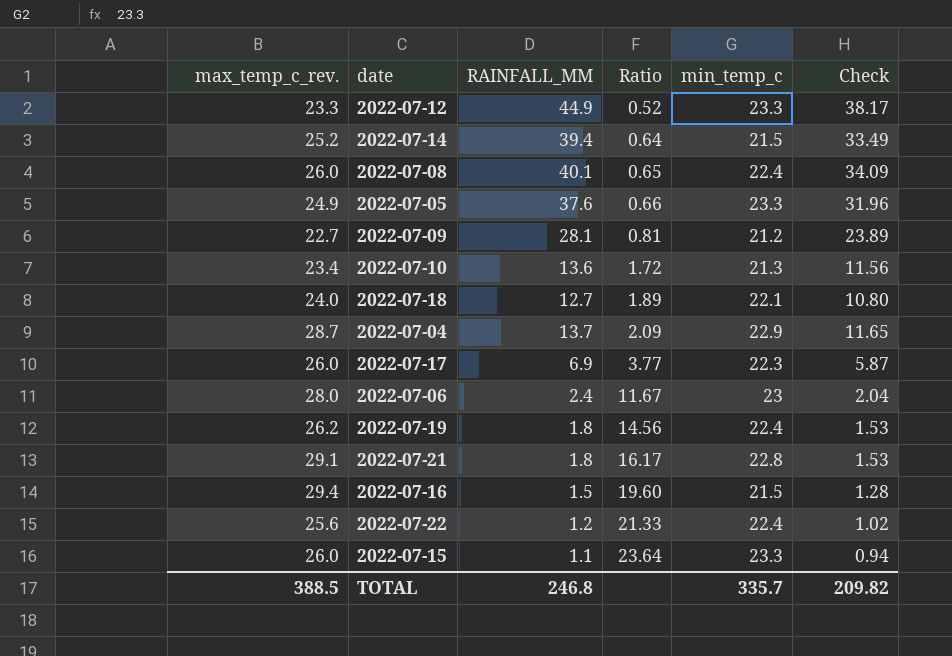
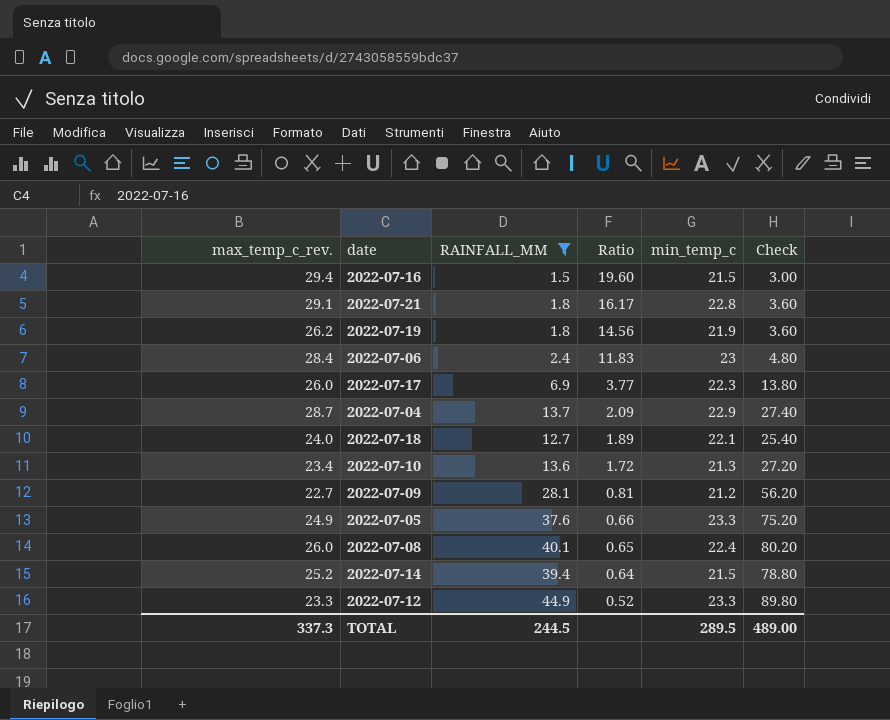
filter: none -> RAINFALL_MM >= 1.5
row order: Ratio ascending -> Ratio descending
column Check | formula: [RAINFALL_MM] * 0.85 -> [RAINFALL_MM] * 2
2022-07-19 | min_temp_c: 22.4 -> 21.9
2022-07-06 | max_temp_c_rev.: 28.0 -> 28.4
2022-07-06 | Ratio: 11.67 -> 11.83
TOTAL | max_temp_c_rev.: 388.5 -> 337.3
TOTAL | RAINFALL_MM: 246.8 -> 244.5
TOTAL | min_temp_c: 335.7 -> 289.5
TOTAL | Check: 209.82 -> 489.00

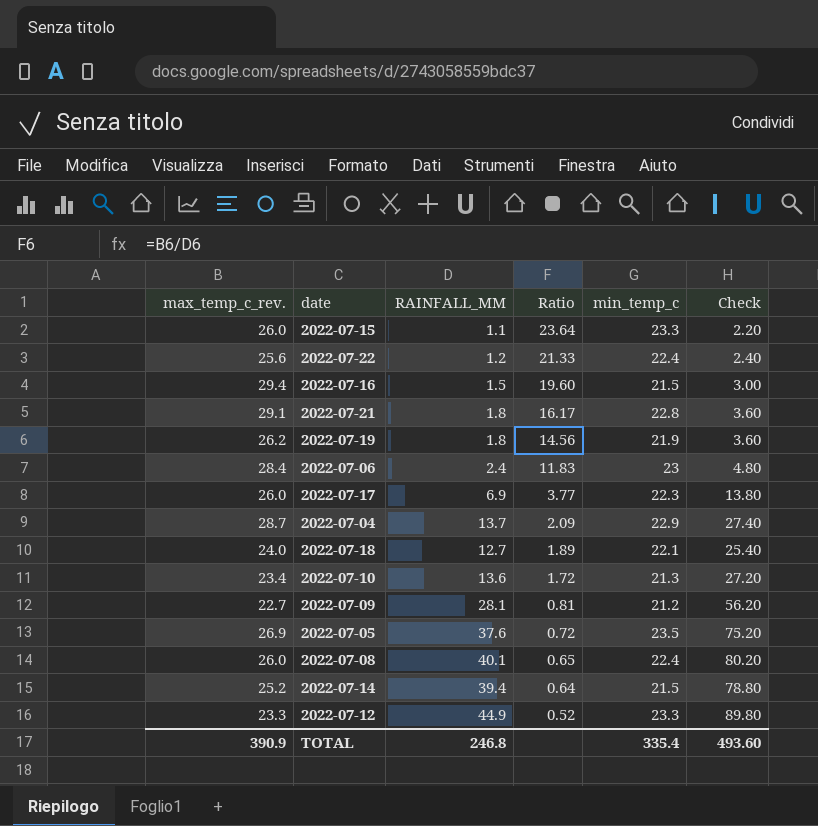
filter: RAINFALL_MM >= 1.5 -> none
2022-07-05 | max_temp_c_rev.: 24.9 -> 26.9
2022-07-05 | Ratio: 0.66 -> 0.72
2022-07-05 | min_temp_c: 23.3 -> 23.5
TOTAL | max_temp_c_rev.: 337.3 -> 390.9
TOTAL | RAINFALL_MM: 244.5 -> 246.8
TOTAL | min_temp_c: 289.5 -> 335.4
TOTAL | Check: 489.00 -> 493.60

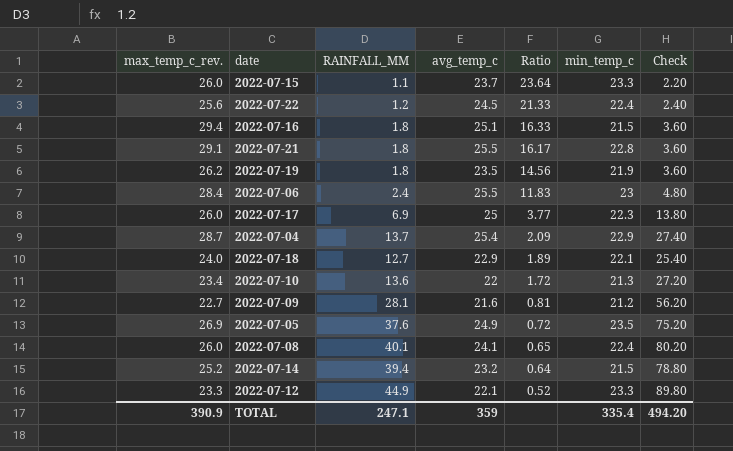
column avg_temp_c | position: none -> 4
2022-07-16 | RAINFALL_MM: 1.5 -> 1.8
2022-07-16 | Ratio: 19.60 -> 16.33
2022-07-16 | Check: 3.00 -> 3.60
TOTAL | RAINFALL_MM: 246.8 -> 247.1
TOTAL | Check: 493.60 -> 494.20

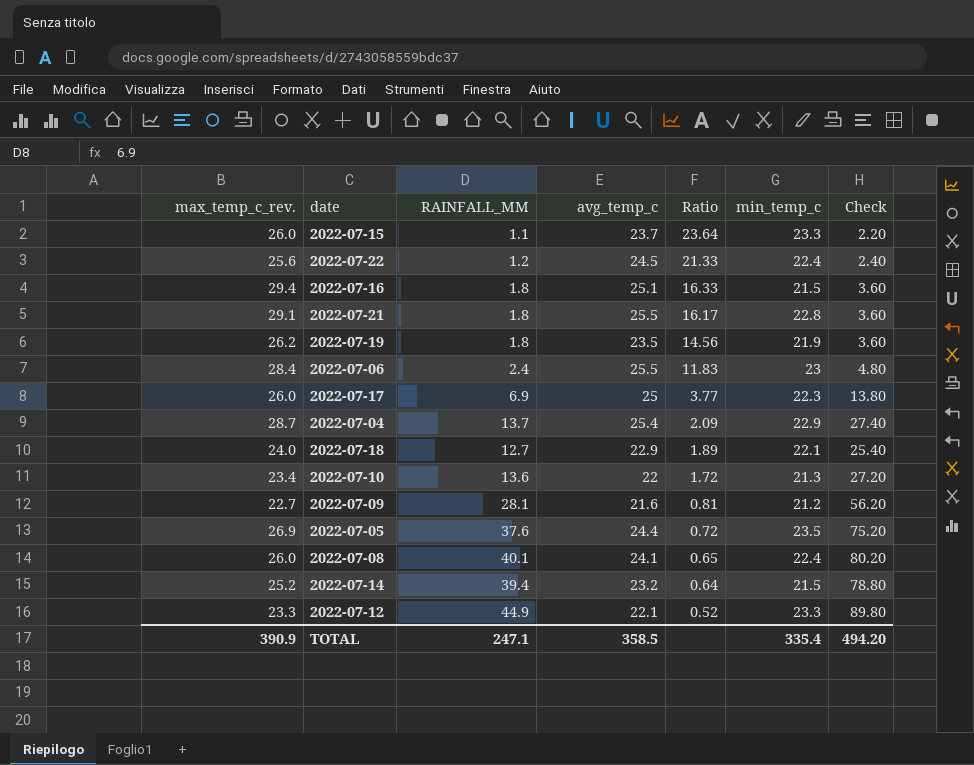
2022-07-05 | avg_temp_c: 24.9 -> 24.4
TOTAL | avg_temp_c: 359 -> 358.5

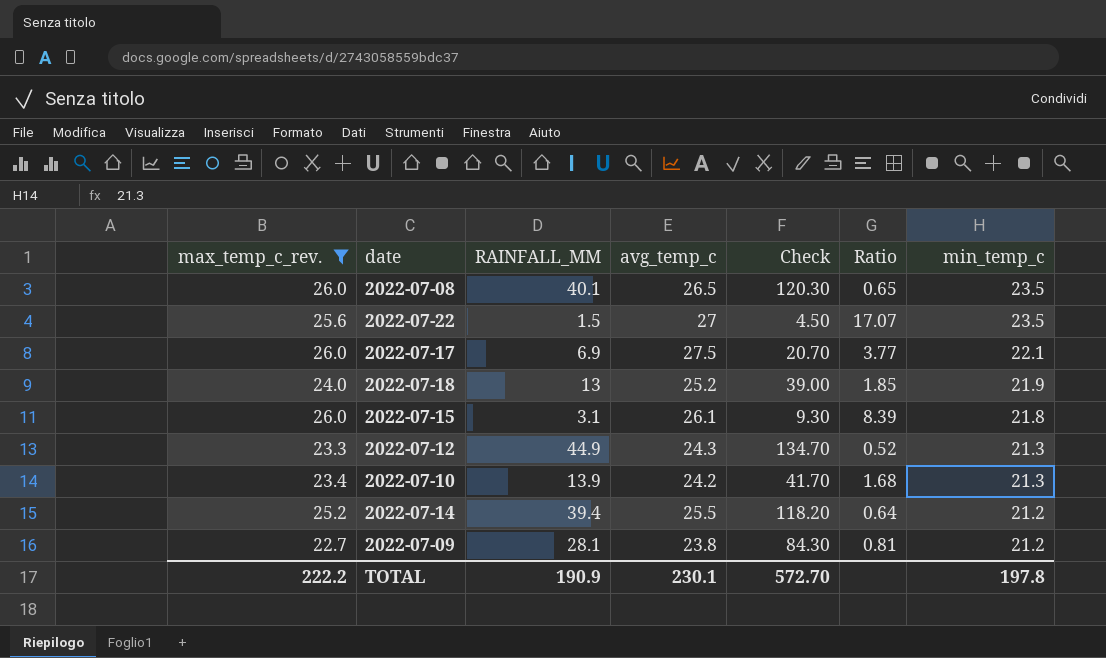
filter: none -> max_temp_c_rev. <= 26.0
row order: Ratio descending -> min_temp_c descending
column Check | formula: [RAINFALL_MM] * 2 -> [RAINFALL_MM] * 3
column Check | position: 7 -> 5
2022-07-08 | avg_temp_c: 24.1 -> 26.5
2022-07-08 | min_temp_c: 22.4 -> 23.5
2022-07-22 | RAINFALL_MM: 1.2 -> 1.5
2022-07-22 | avg_temp_c: 24.5 -> 27
2022-07-22 | Ratio: 21.33 -> 17.07
2022-07-22 | min_temp_c: 22.4 -> 23.5
2022-07-17 | avg_temp_c: 25 -> 27.5
2022-07-17 | min_temp_c: 22.3 -> 22.1
2022-07-18 | RAINFALL_MM: 12.7 -> 13
2022-07-18 | avg_temp_c: 22.9 -> 25.2
2022-07-18 | Ratio: 1.89 -> 1.85
2022-07-18 | min_temp_c: 22.1 -> 21.9
2022-07-15 | RAINFALL_MM: 1.1 -> 3.1
2022-07-15 | avg_temp_c: 23.7 -> 26.1
2022-07-15 | Ratio: 23.64 -> 8.39
2022-07-15 | min_temp_c: 23.3 -> 21.8
2022-07-12 | avg_temp_c: 22.1 -> 24.3
2022-07-12 | min_temp_c: 23.3 -> 21.3
2022-07-10 | RAINFALL_MM: 13.6 -> 13.9
2022-07-10 | avg_temp_c: 22 -> 24.2
2022-07-10 | Ratio: 1.72 -> 1.68
2022-07-14 | avg_temp_c: 23.2 -> 25.5
2022-07-14 | min_temp_c: 21.5 -> 21.2
2022-07-09 | avg_temp_c: 21.6 -> 23.8
TOTAL | max_temp_c_rev.: 390.9 -> 222.2
TOTAL | RAINFALL_MM: 247.1 -> 190.9
TOTAL | avg_temp_c: 358.5 -> 230.1
TOTAL | Check: 494.20 -> 572.70
TOTAL | min_temp_c: 335.4 -> 197.8

